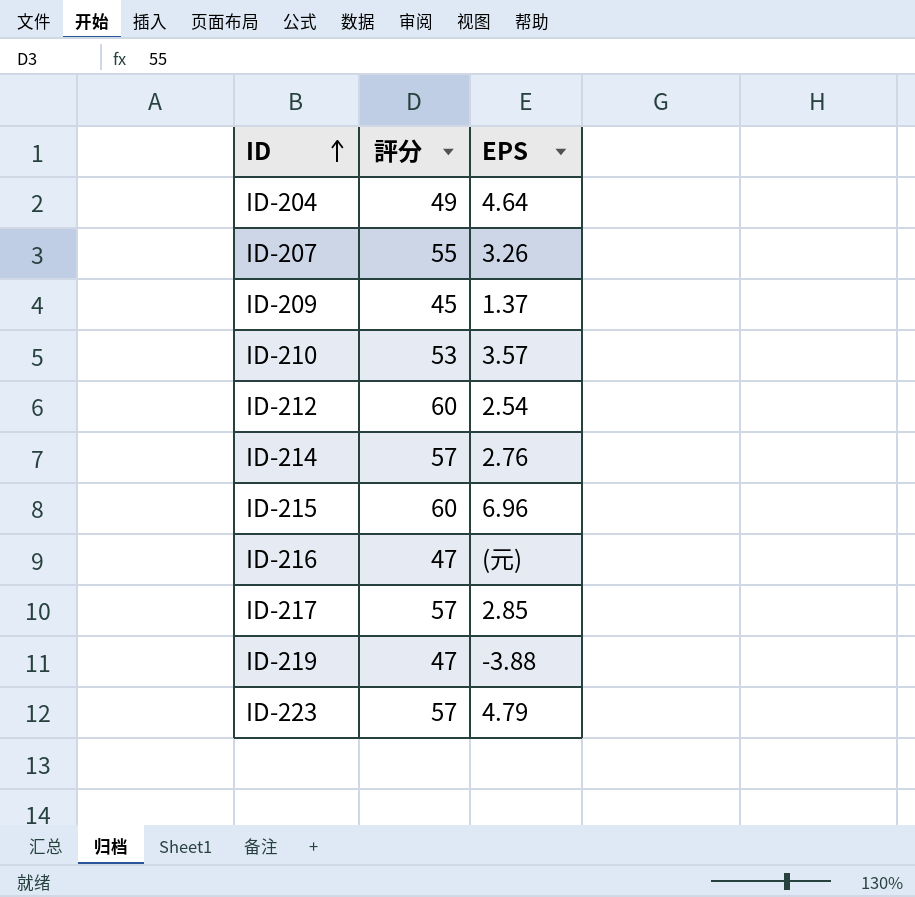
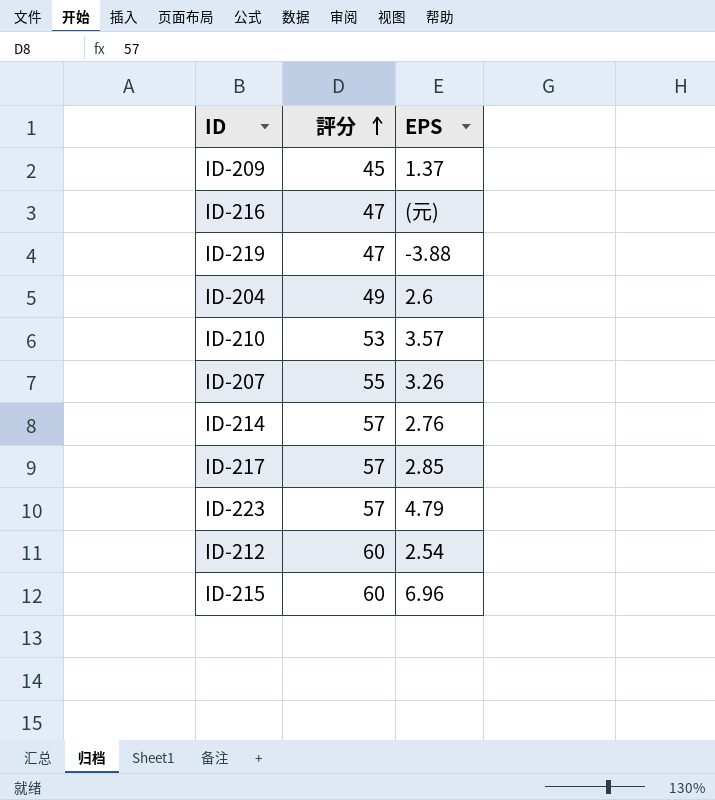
row order: ID ascending -> 評分 ascending
ID-204 | EPS: 4.64 -> 2.6

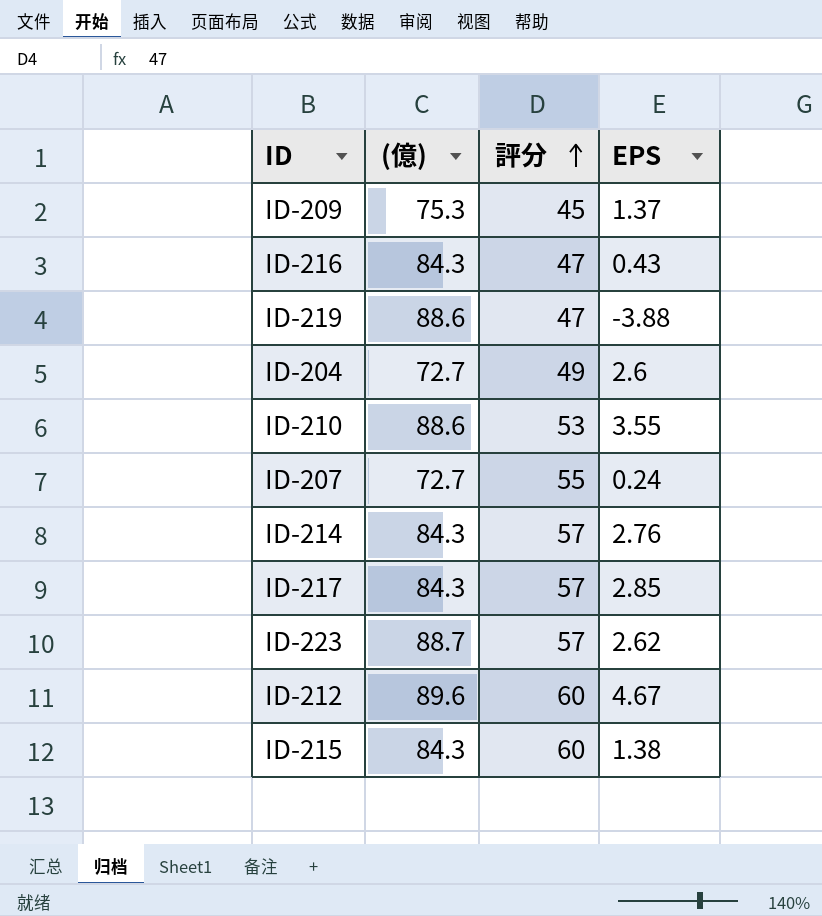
column (億) | position: none -> 2
ID-216 | EPS: (元) -> 0.43
ID-210 | EPS: 3.57 -> 3.55
ID-207 | EPS: 3.26 -> 0.24
ID-223 | EPS: 4.79 -> 2.62
ID-212 | EPS: 2.54 -> 4.67
ID-215 | EPS: 6.96 -> 1.38

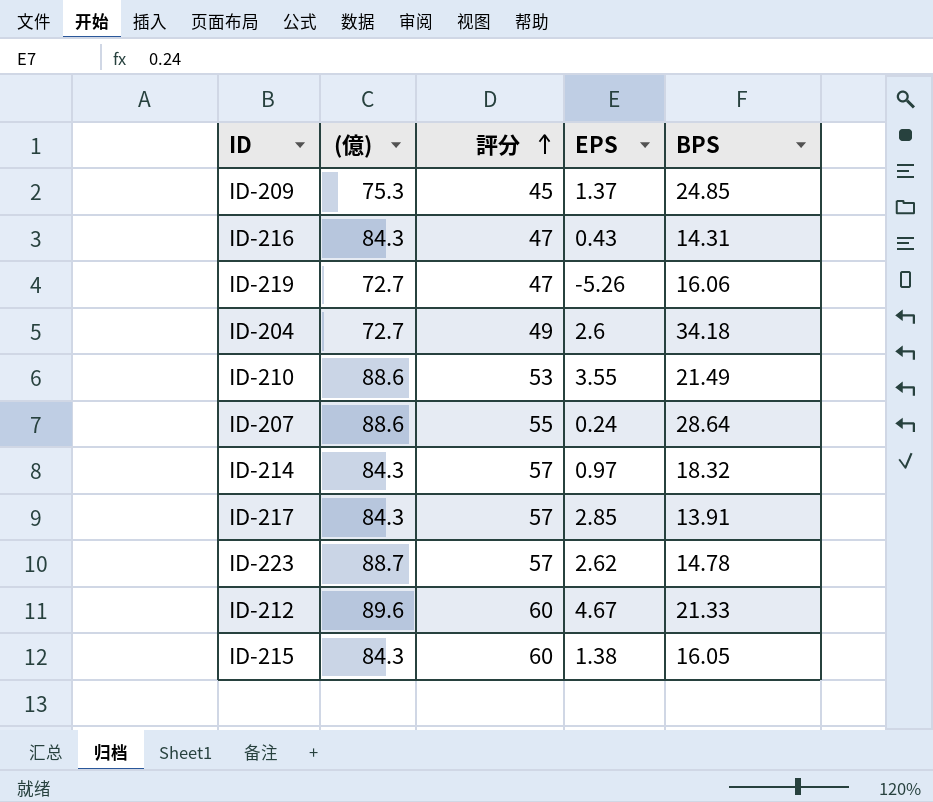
column BPS | position: none -> 5
ID-219 | (億): 88.6 -> 72.7
ID-219 | EPS: -3.88 -> -5.26
ID-207 | (億): 72.7 -> 88.6
ID-214 | EPS: 2.76 -> 0.97

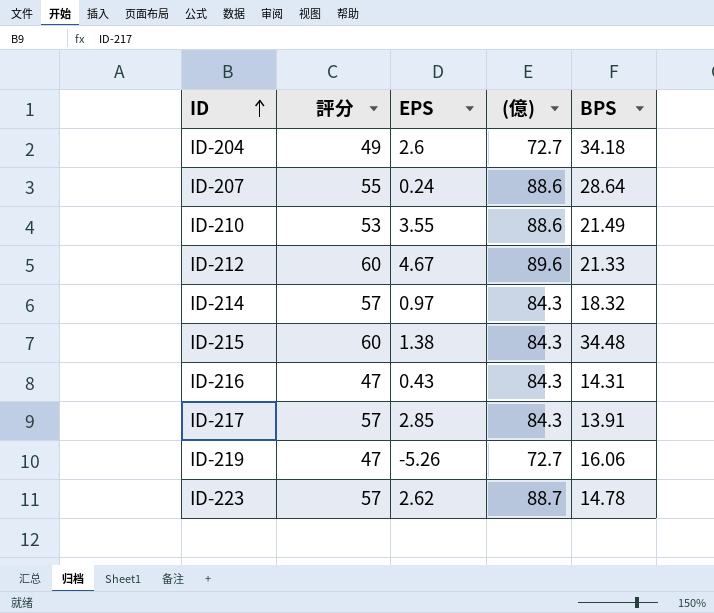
row order: 評分 ascending -> ID ascending
column (億) | position: 2 -> 4
row ID-209: 75.3 | 45 | 1.37 | 24.85 -> none
ID-215 | BPS: 16.05 -> 34.48

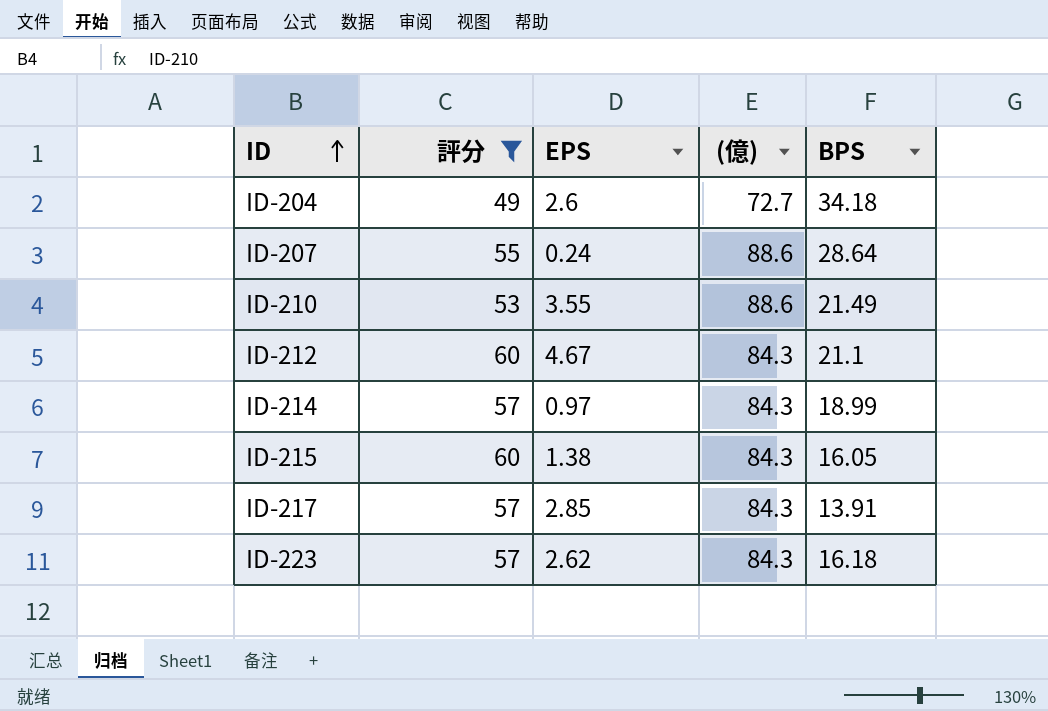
filter: none -> 評分 != 47
ID-212 | (億): 89.6 -> 84.3
ID-212 | BPS: 21.33 -> 21.1
ID-214 | BPS: 18.32 -> 18.99
ID-215 | BPS: 34.48 -> 16.05
ID-223 | (億): 88.7 -> 84.3
ID-223 | BPS: 14.78 -> 16.18

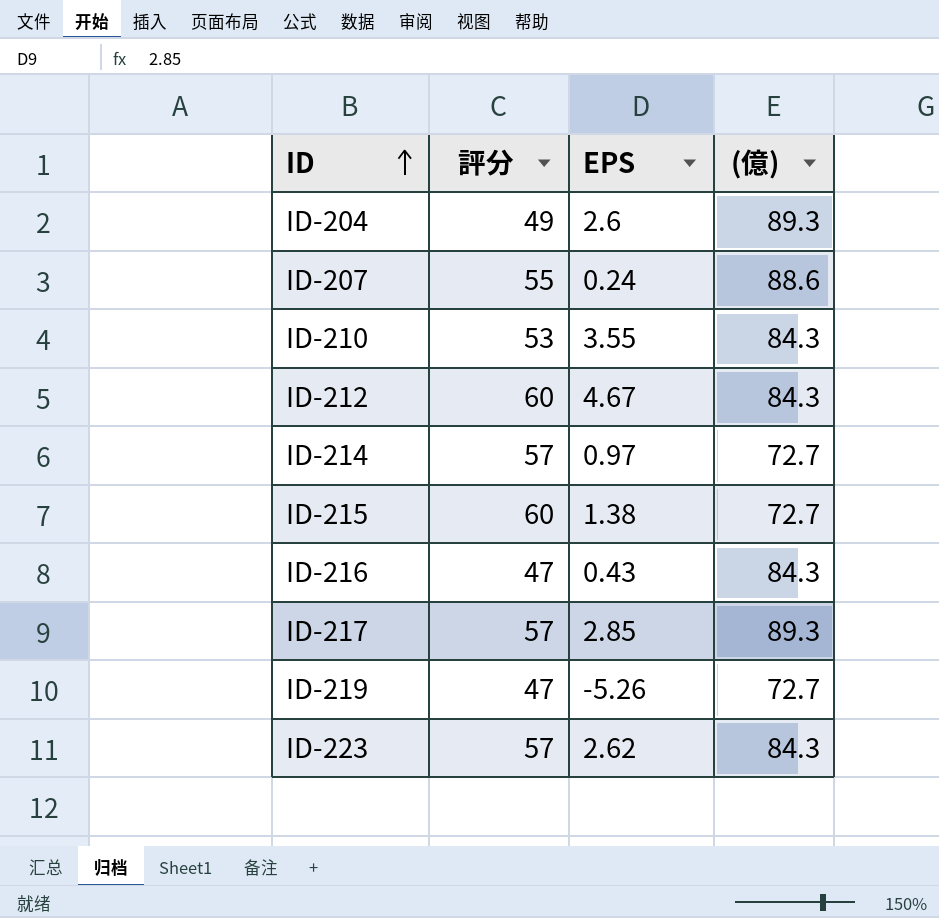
filter: 評分 != 47 -> none
column BPS | position: 5 -> none
ID-204 | (億): 72.7 -> 89.3
ID-210 | (億): 88.6 -> 84.3
ID-214 | (億): 84.3 -> 72.7
ID-215 | (億): 84.3 -> 72.7
ID-217 | (億): 84.3 -> 89.3

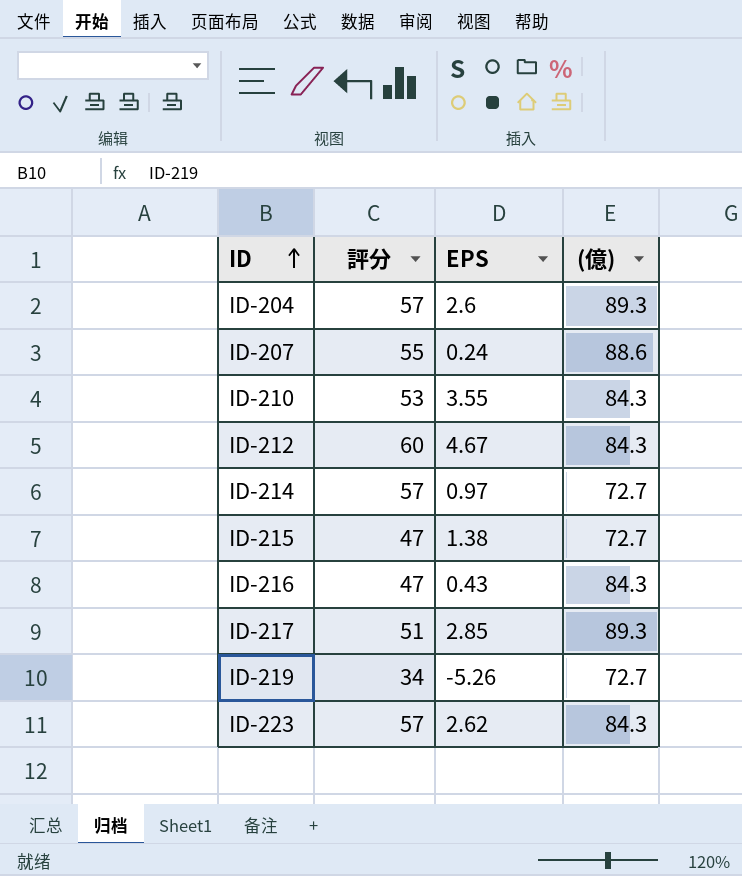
ID-204 | 評分: 49 -> 57
ID-215 | 評分: 60 -> 47
ID-217 | 評分: 57 -> 51
ID-219 | 評分: 47 -> 34

